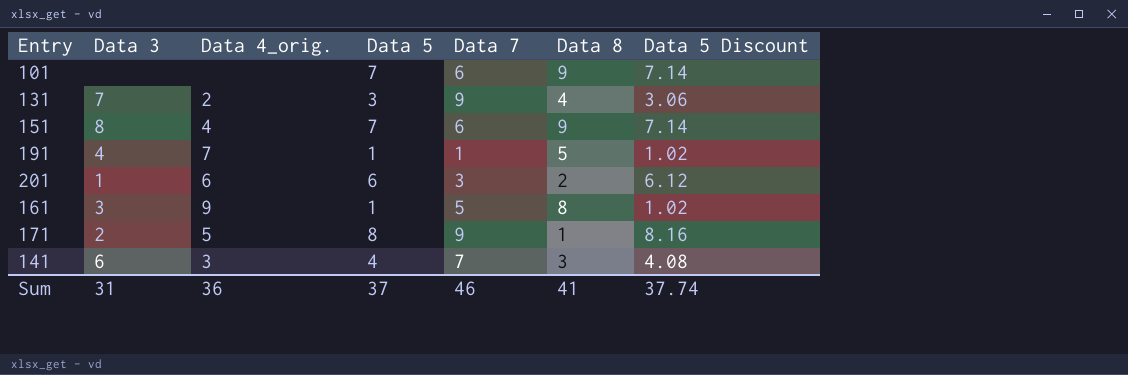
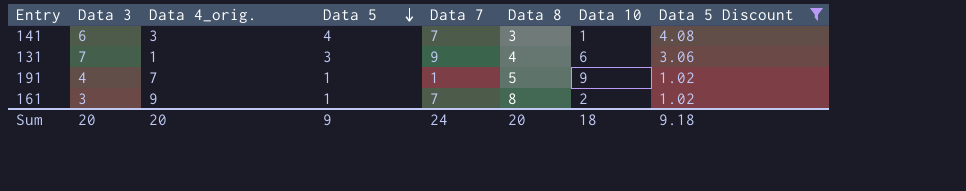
filter: none -> Data 5 Discount <= 4.08
row order: none -> Data 5 descending
column Data 10 | position: none -> 7
131 | Data 4_orig.: 2 -> 1
161 | Data 7: 5 -> 7
Sum | Data 3: 31 -> 20
Sum | Data 4_orig.: 36 -> 20
Sum | Data 5: 37 -> 9
Sum | Data 7: 46 -> 24
Sum | Data 8: 41 -> 20
Sum | Data 5 Discount: 37.74 -> 9.18

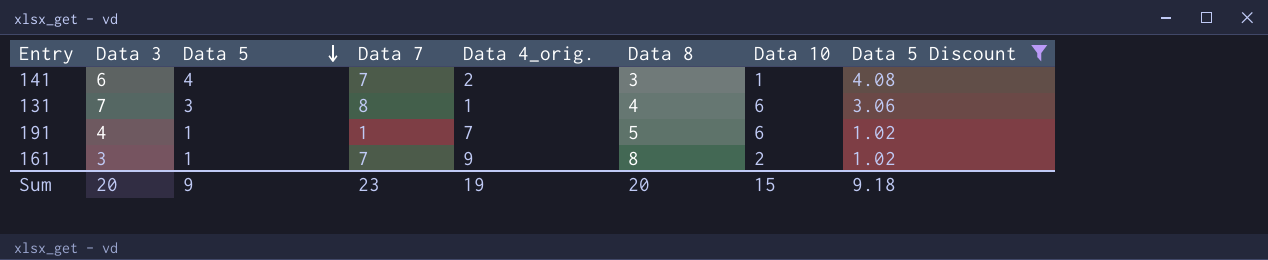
column Data 4_orig. | position: 3 -> 5
141 | Data 4_orig.: 3 -> 2
131 | Data 7: 9 -> 8
191 | Data 10: 9 -> 6
Sum | Data 7: 24 -> 23
Sum | Data 4_orig.: 20 -> 19
Sum | Data 10: 18 -> 15

